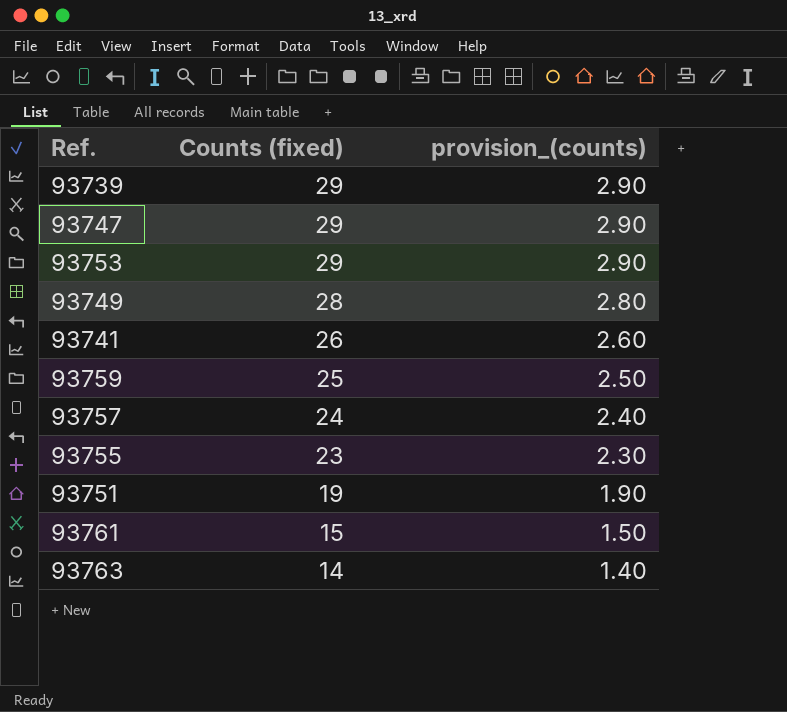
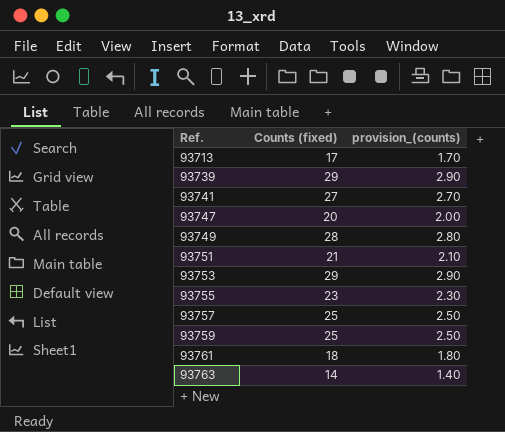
row order: Counts (fixed) descending -> Ref. ascending
row 93713: none -> 17 | 1.70
93741 | Counts (fixed): 26 -> 27
93741 | provision_(counts): 2.60 -> 2.70
93747 | Counts (fixed): 29 -> 20
93747 | provision_(counts): 2.90 -> 2.00
93751 | Counts (fixed): 19 -> 21
93751 | provision_(counts): 1.90 -> 2.10
93757 | Counts (fixed): 24 -> 25
93757 | provision_(counts): 2.40 -> 2.50
93761 | Counts (fixed): 15 -> 18
93761 | provision_(counts): 1.50 -> 1.80

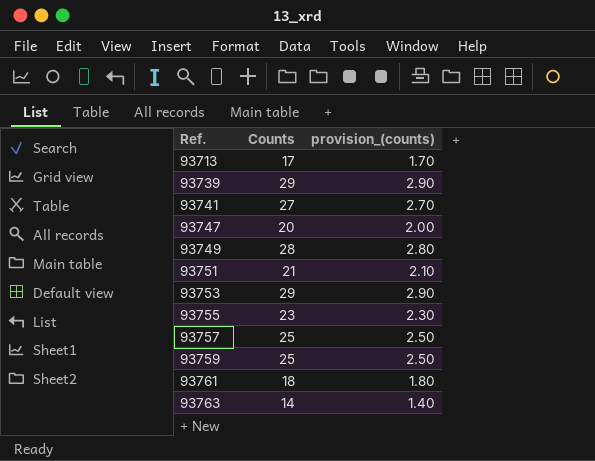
column name: Counts (fixed) -> Counts

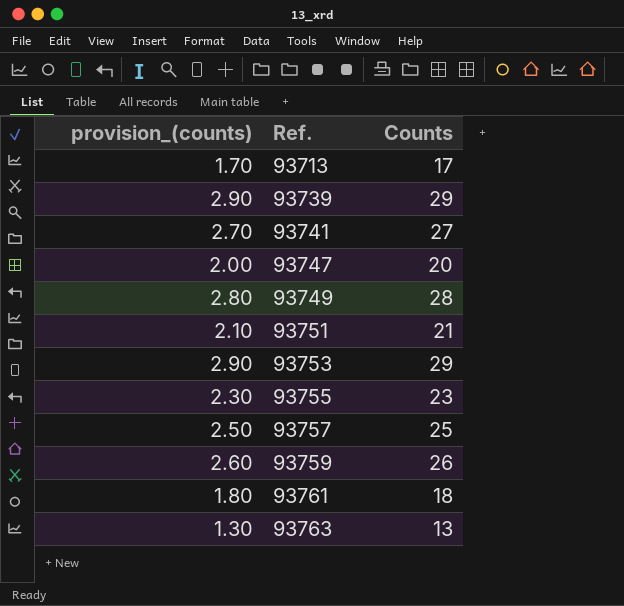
column provision_(counts) | position: 3 -> 1
93759 | provision_(counts): 2.50 -> 2.60
93759 | Counts: 25 -> 26
93763 | provision_(counts): 1.40 -> 1.30
93763 | Counts: 14 -> 13

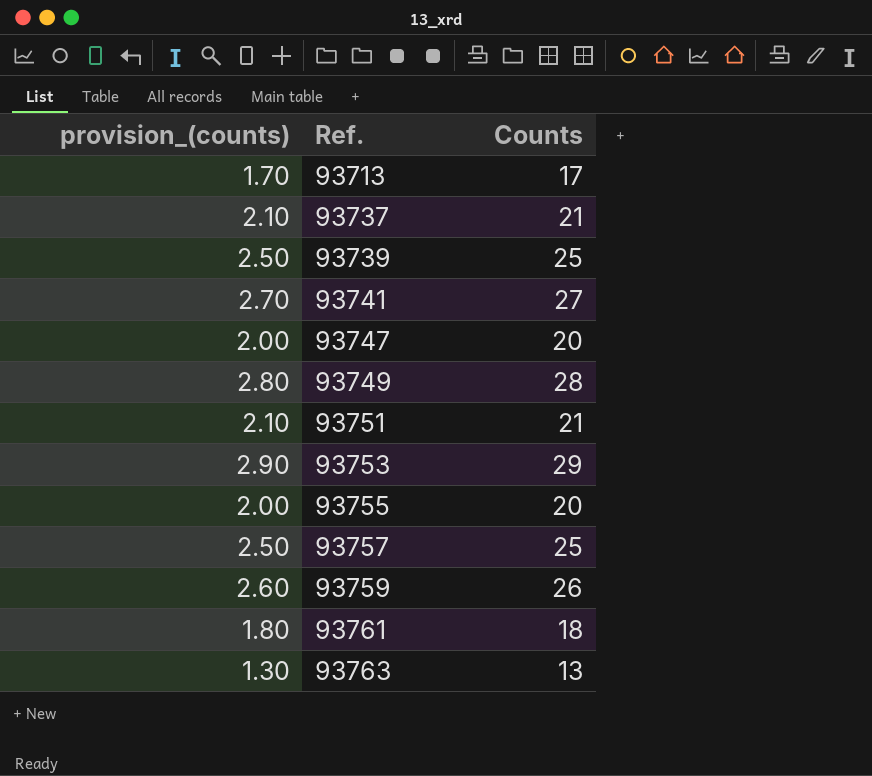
row 93737: none -> 2.10 | 21
93739 | provision_(counts): 2.90 -> 2.50
93739 | Counts: 29 -> 25
93755 | provision_(counts): 2.30 -> 2.00
93755 | Counts: 23 -> 20

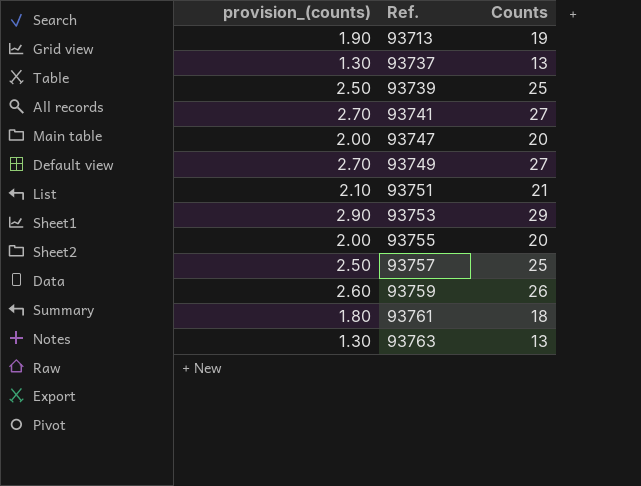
93713 | provision_(counts): 1.70 -> 1.90
93713 | Counts: 17 -> 19
93737 | provision_(counts): 2.10 -> 1.30
93737 | Counts: 21 -> 13
93749 | provision_(counts): 2.80 -> 2.70
93749 | Counts: 28 -> 27

